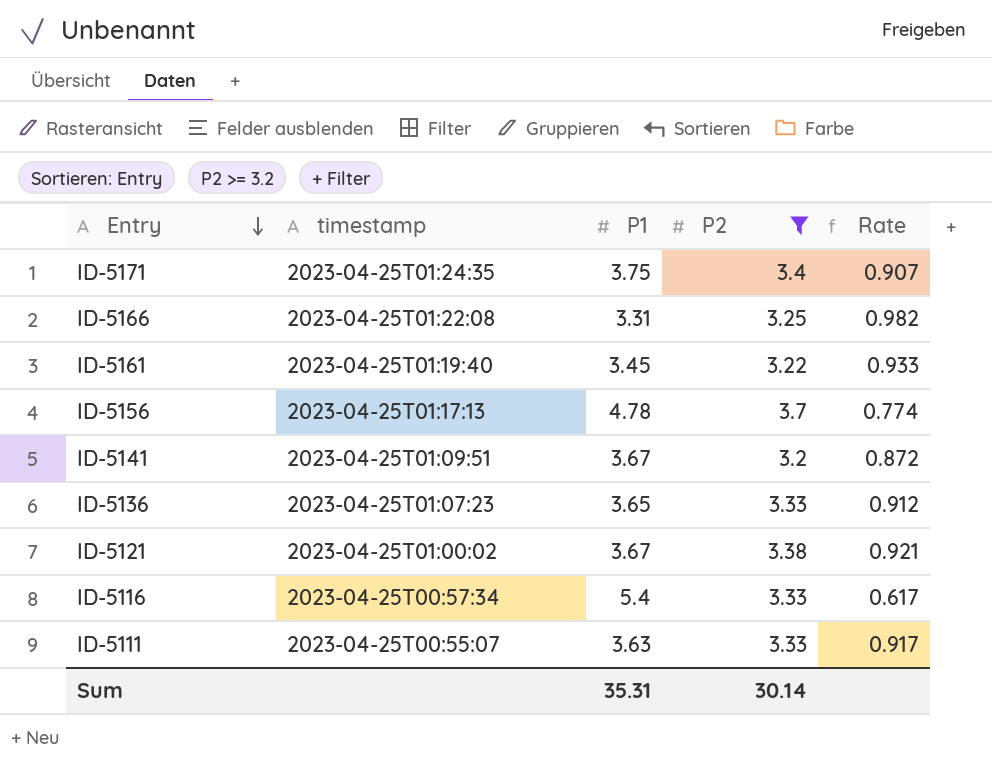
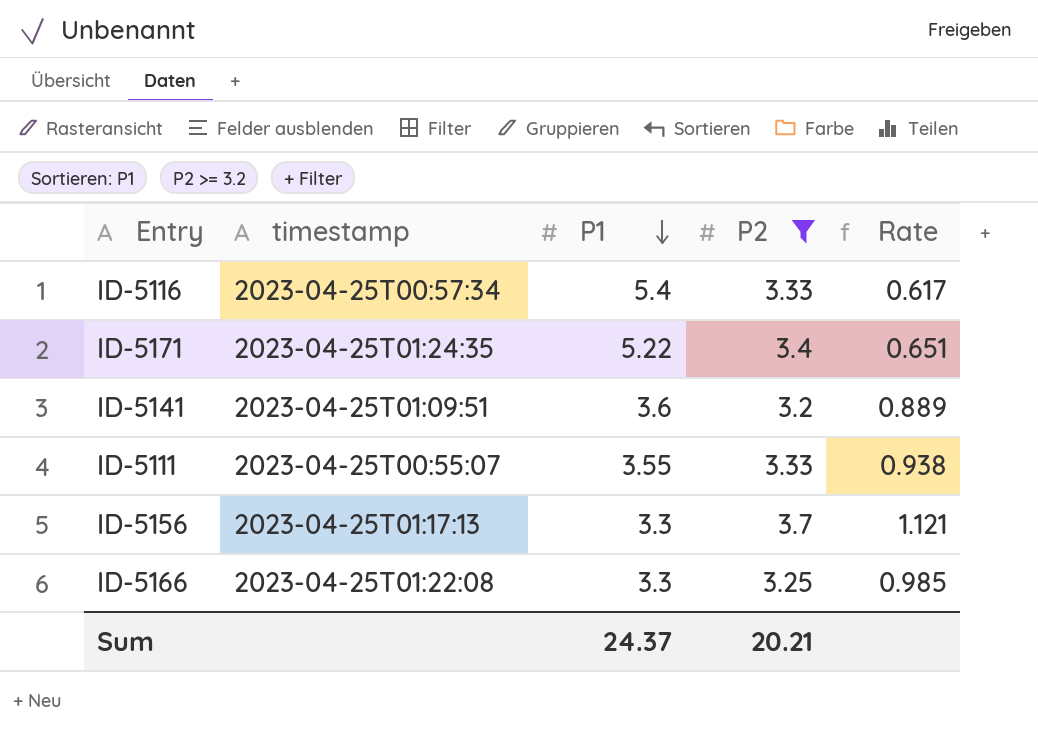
row order: Entry descending -> P1 descending
row ID-5161: 2023-04-25T01:19:40 | 3.45 | 3.22 | 0.933 -> none
row ID-5136: 2023-04-25T01:07:23 | 3.65 | 3.33 | 0.912 -> none
row ID-5121: 2023-04-25T01:00:02 | 3.67 | 3.38 | 0.921 -> none
ID-5171 | P1: 3.75 -> 5.22
ID-5171 | Rate: 0.907 -> 0.651
ID-5141 | P1: 3.67 -> 3.6
ID-5141 | Rate: 0.872 -> 0.889
ID-5111 | P1: 3.63 -> 3.55
ID-5111 | Rate: 0.917 -> 0.938
ID-5156 | P1: 4.78 -> 3.3
ID-5156 | Rate: 0.774 -> 1.121
ID-5166 | P1: 3.31 -> 3.3
ID-5166 | Rate: 0.982 -> 0.985
Sum | P1: 35.31 -> 24.37
Sum | P2: 30.14 -> 20.21

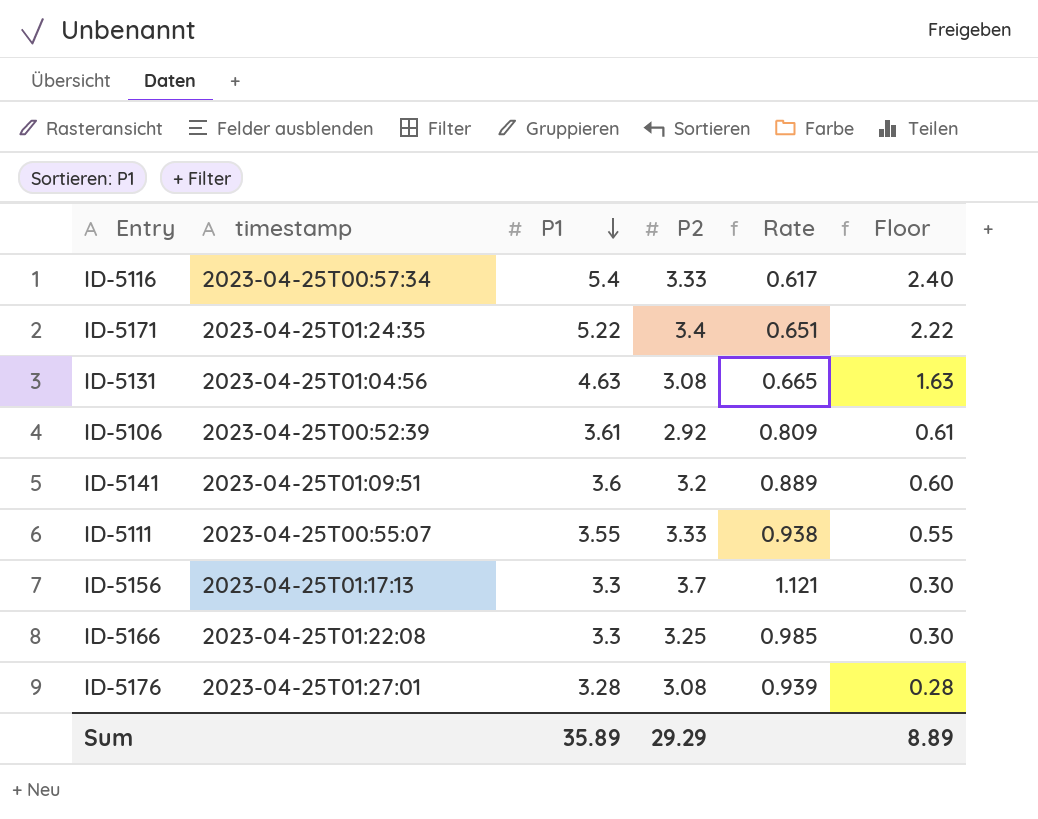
filter: P2 >= 3.2 -> none
column Floor | formula: none -> [P1] - 3
Sum | P1: 24.37 -> 35.89
Sum | P2: 20.21 -> 29.29

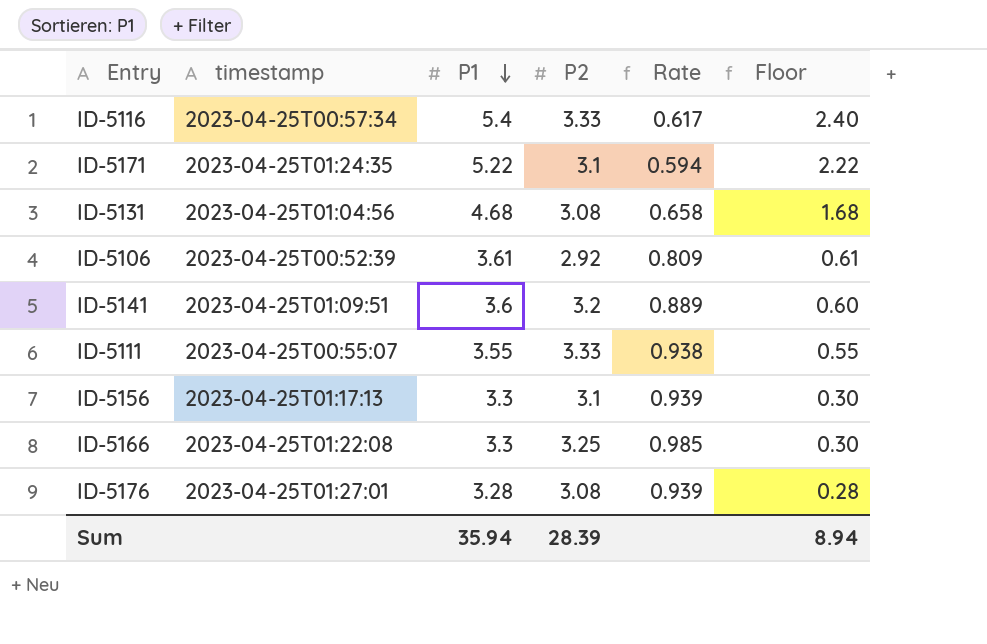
ID-5171 | P2: 3.4 -> 3.1
ID-5171 | Rate: 0.651 -> 0.594
ID-5131 | P1: 4.63 -> 4.68
ID-5131 | Rate: 0.665 -> 0.658
ID-5131 | Floor: 1.63 -> 1.68
ID-5156 | P2: 3.7 -> 3.1
ID-5156 | Rate: 1.121 -> 0.939
Sum | P1: 35.89 -> 35.94
Sum | P2: 29.29 -> 28.39
Sum | Floor: 8.89 -> 8.94

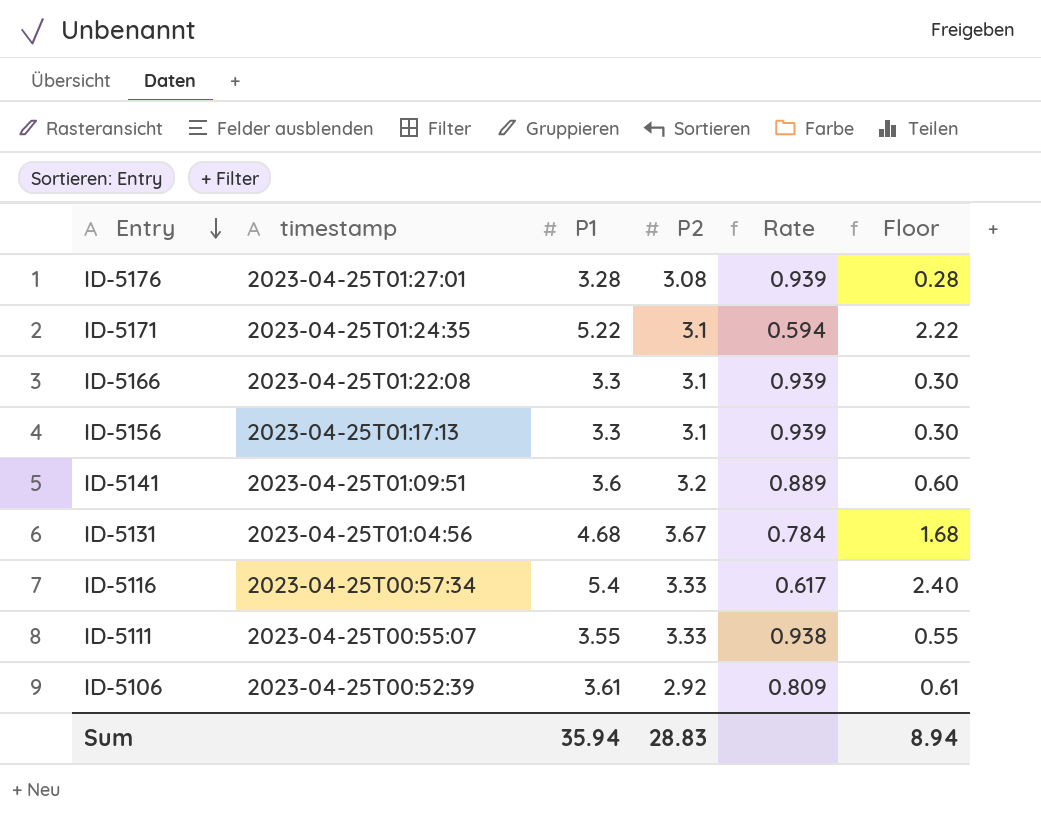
row order: P1 descending -> Entry descending
ID-5166 | P2: 3.25 -> 3.1
ID-5166 | Rate: 0.985 -> 0.939
ID-5131 | P2: 3.08 -> 3.67
ID-5131 | Rate: 0.658 -> 0.784
Sum | P2: 28.39 -> 28.83

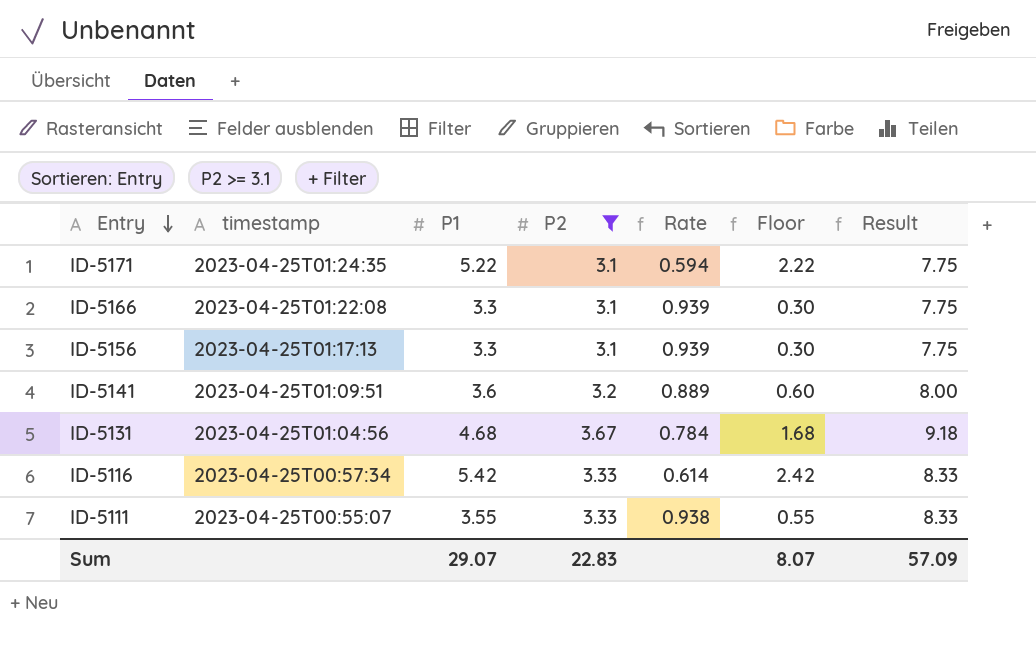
filter: none -> P2 >= 3.1
column Result | formula: none -> [P2] * 2.5
ID-5116 | P1: 5.4 -> 5.42
ID-5116 | Rate: 0.617 -> 0.614
ID-5116 | Floor: 2.40 -> 2.42
Sum | P1: 35.94 -> 29.07
Sum | P2: 28.83 -> 22.83
Sum | Floor: 8.94 -> 8.07

